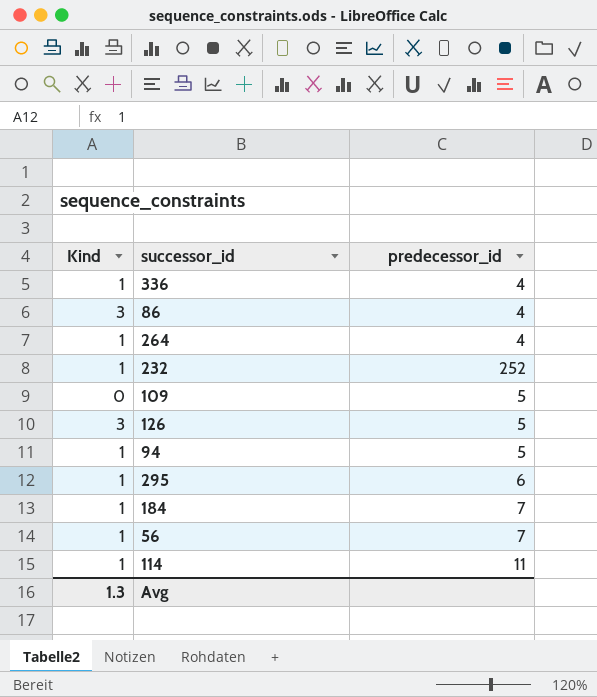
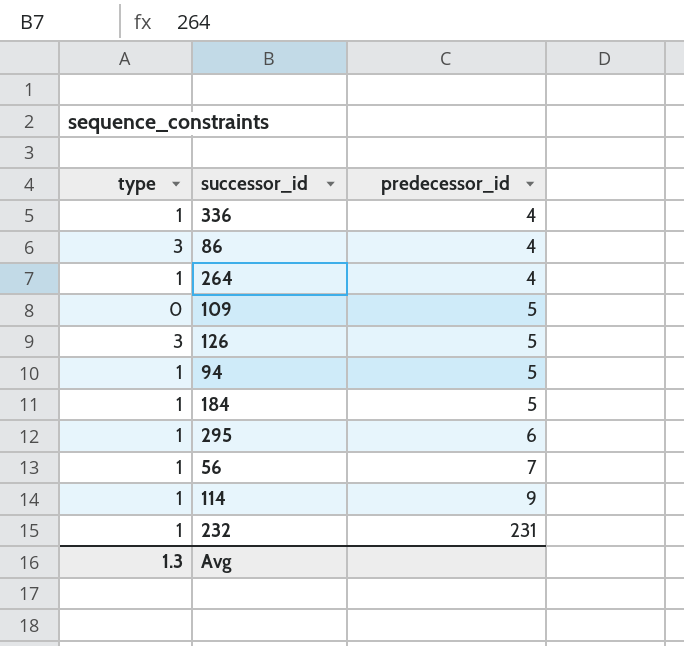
row order: none -> predecessor_id ascending
column name: Kind -> type
184 | predecessor_id: 7 -> 5
114 | predecessor_id: 11 -> 9
232 | predecessor_id: 252 -> 231

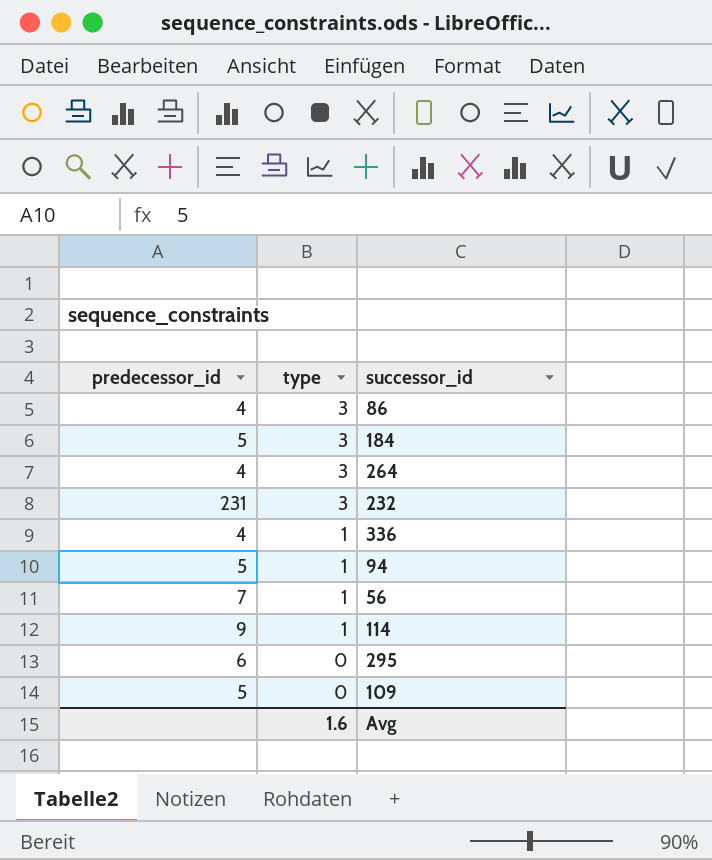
row order: predecessor_id ascending -> type descending
column predecessor_id | position: 3 -> 1
row 126: 3 | 5 -> none
184 | type: 1 -> 3
264 | type: 1 -> 3
232 | type: 1 -> 3
295 | type: 1 -> 0
Avg | type: 1.3 -> 1.6

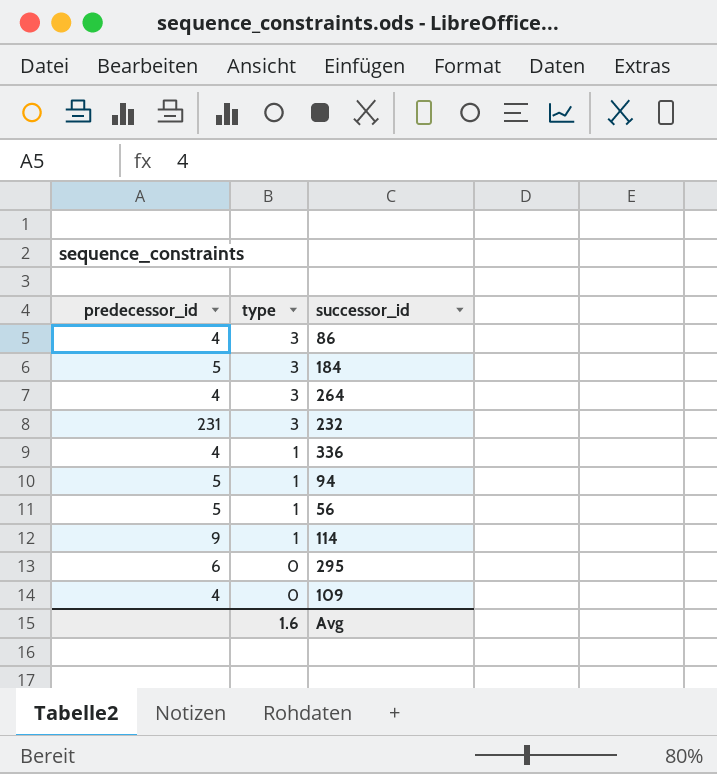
56 | predecessor_id: 7 -> 5
109 | predecessor_id: 5 -> 4

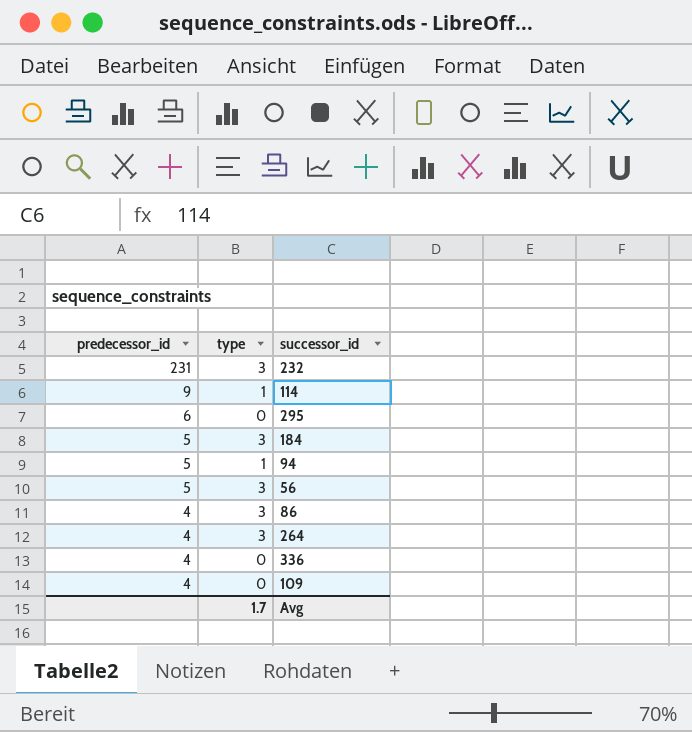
row order: type descending -> predecessor_id descending
56 | type: 1 -> 3
336 | type: 1 -> 0
Avg | type: 1.6 -> 1.7

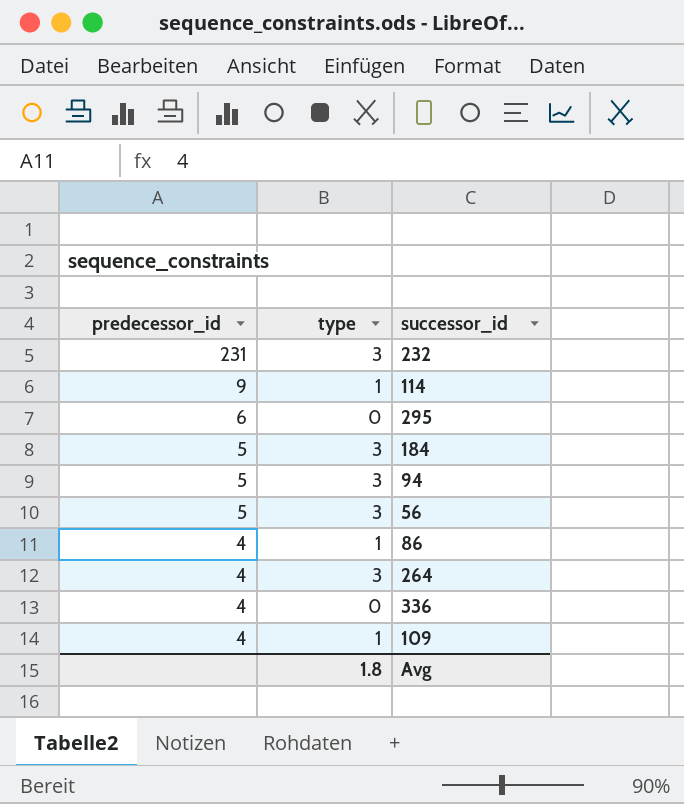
94 | type: 1 -> 3
86 | type: 3 -> 1
109 | type: 0 -> 1
Avg | type: 1.7 -> 1.8

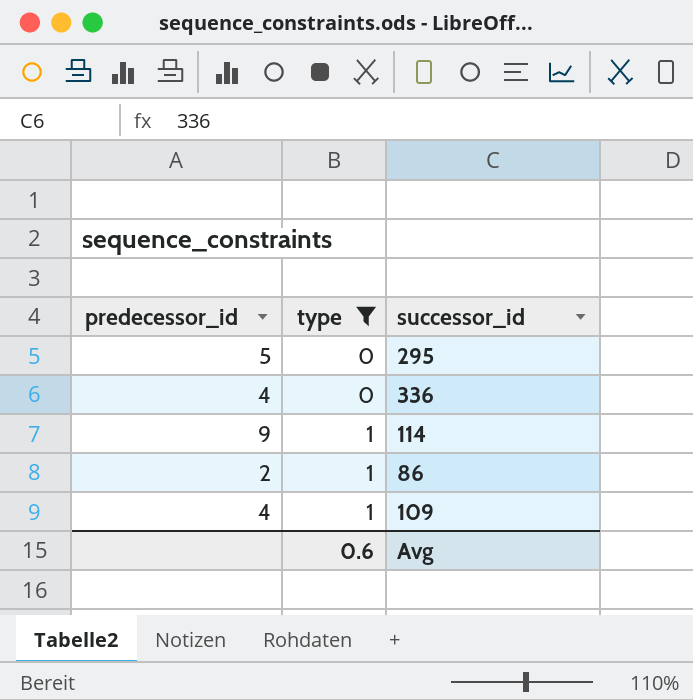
filter: none -> type != 3
row order: predecessor_id descending -> type ascending
295 | predecessor_id: 6 -> 5
86 | predecessor_id: 4 -> 2
Avg | type: 1.8 -> 0.6

